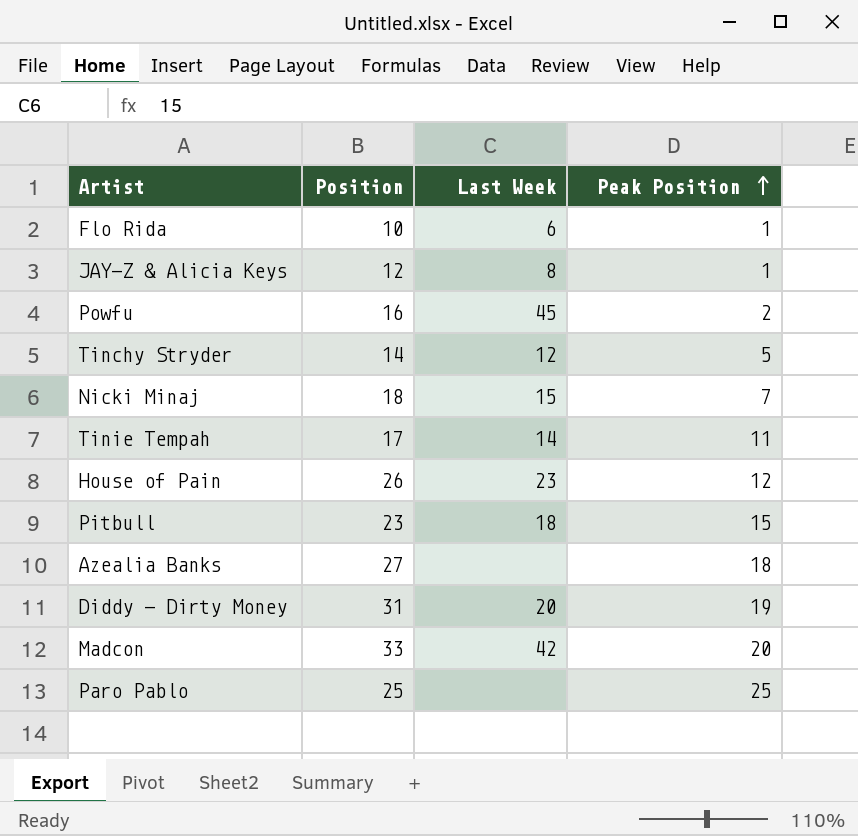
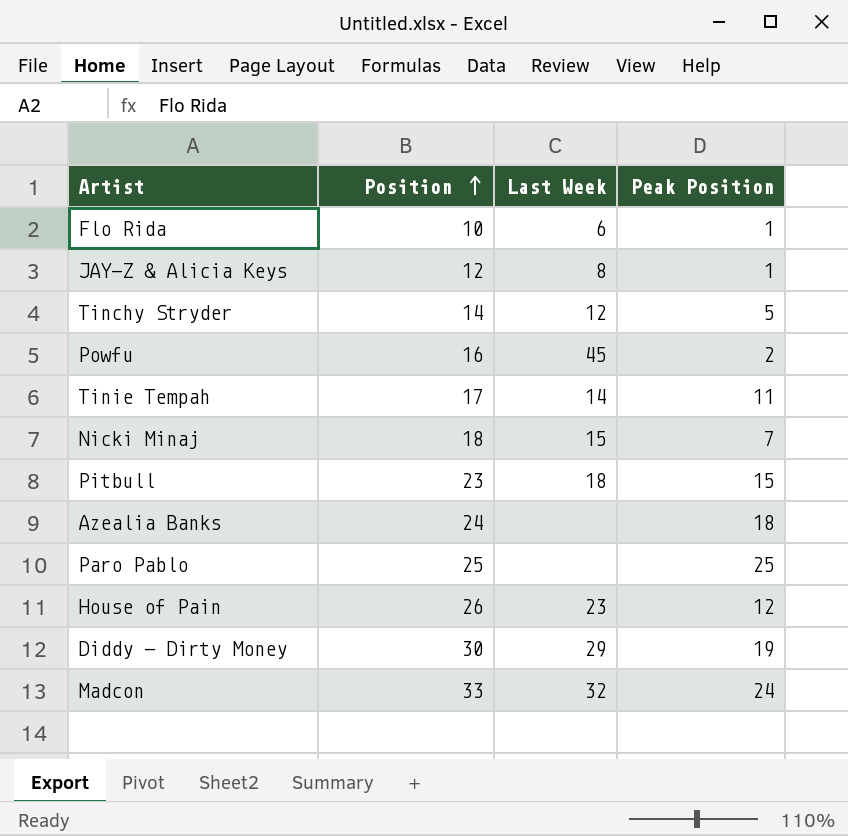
row order: Peak Position ascending -> Position ascending
Azealia Banks | Position: 27 -> 24
Diddy - Dirty Money | Position: 31 -> 30
Diddy - Dirty Money | Last Week: 20 -> 29
Madcon | Last Week: 42 -> 32
Madcon | Peak Position: 20 -> 24

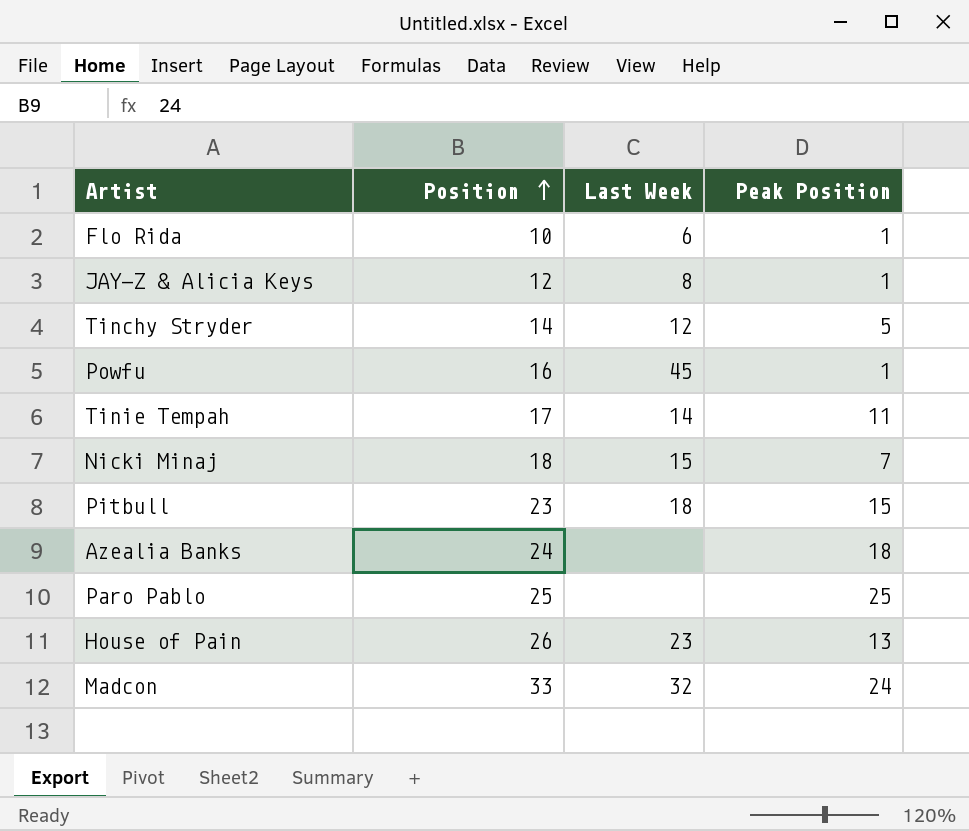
row Diddy - Dirty Money: 30 | 29 | 19 -> none
Powfu | Peak Position: 2 -> 1
House of Pain | Peak Position: 12 -> 13

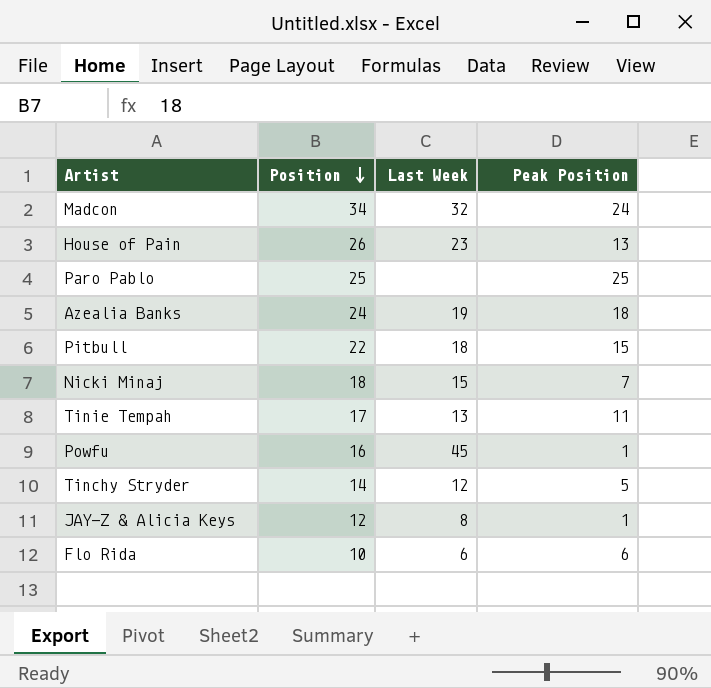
row order: Position ascending -> Position descending
Madcon | Position: 33 -> 34
Azealia Banks | Last Week: none -> 19
Pitbull | Position: 23 -> 22
Tinie Tempah | Last Week: 14 -> 13
Flo Rida | Peak Position: 1 -> 6

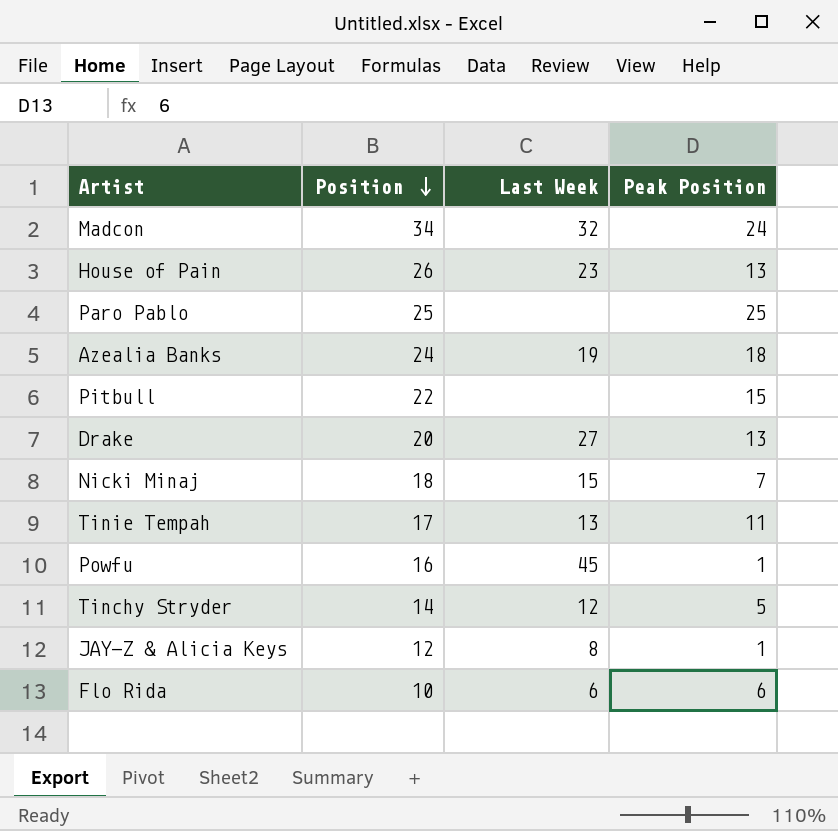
Pitbull | Last Week: 18 -> none
row Drake: none -> 20 | 27 | 13

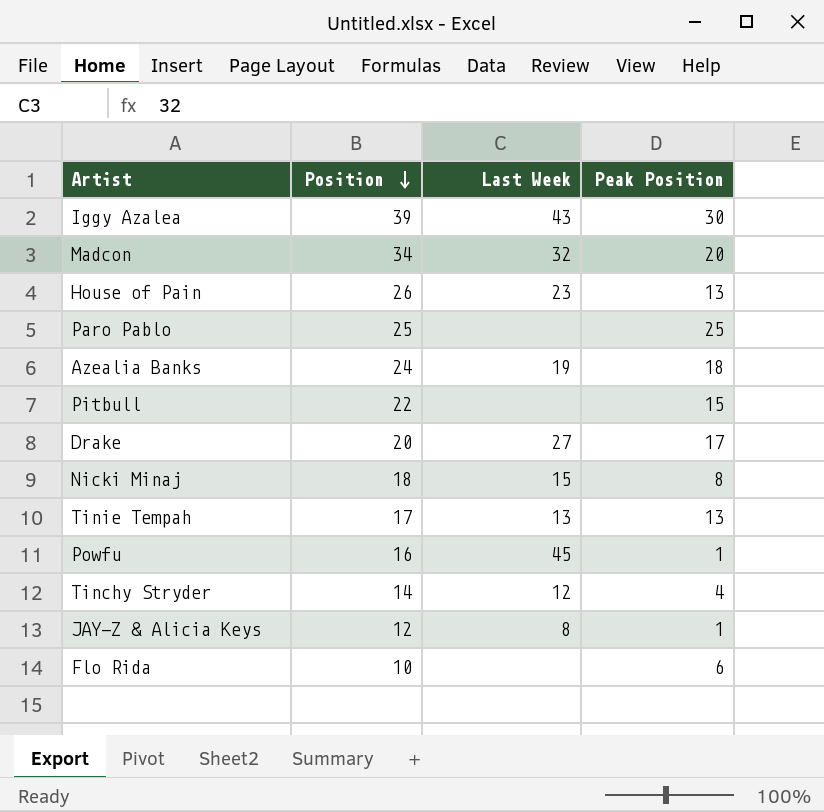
row Iggy Azalea: none -> 39 | 43 | 30
Madcon | Peak Position: 24 -> 20
Drake | Peak Position: 13 -> 17
Nicki Minaj | Peak Position: 7 -> 8
Tinie Tempah | Peak Position: 11 -> 13
Tinchy Stryder | Peak Position: 5 -> 4
Flo Rida | Last Week: 6 -> none

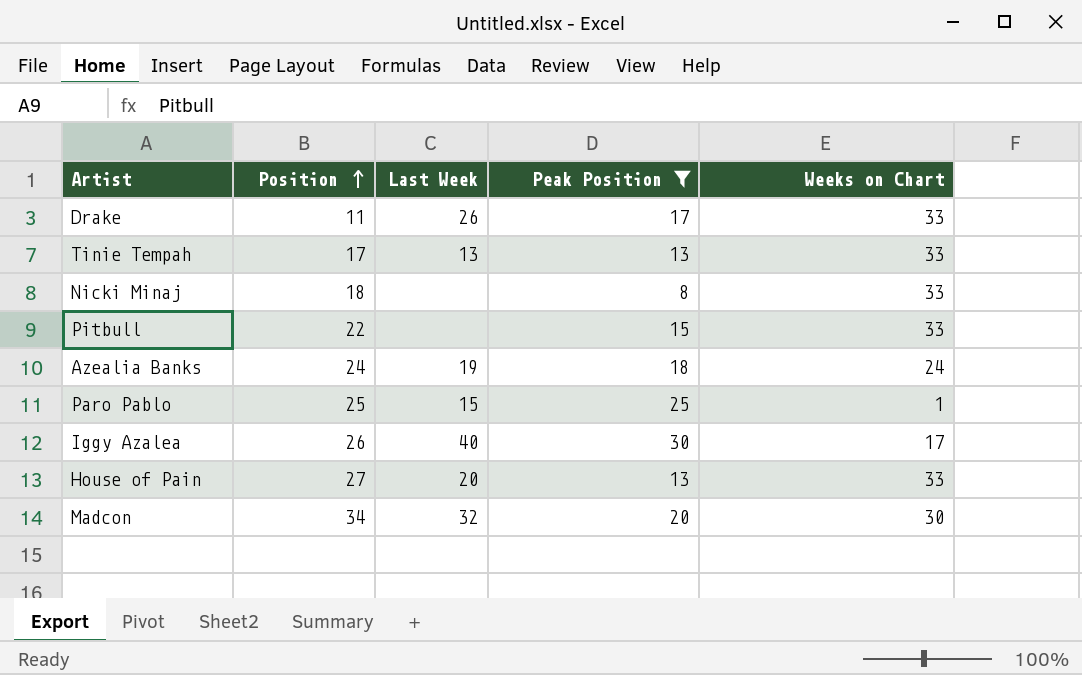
filter: none -> Peak Position >= 8
row order: Position descending -> Position ascending
column Weeks on Chart | position: none -> 5
Drake | Position: 20 -> 11
Drake | Last Week: 27 -> 26
Nicki Minaj | Last Week: 15 -> none
Paro Pablo | Last Week: none -> 15
Iggy Azalea | Position: 39 -> 26
Iggy Azalea | Last Week: 43 -> 40
House of Pain | Position: 26 -> 27
House of Pain | Last Week: 23 -> 20

